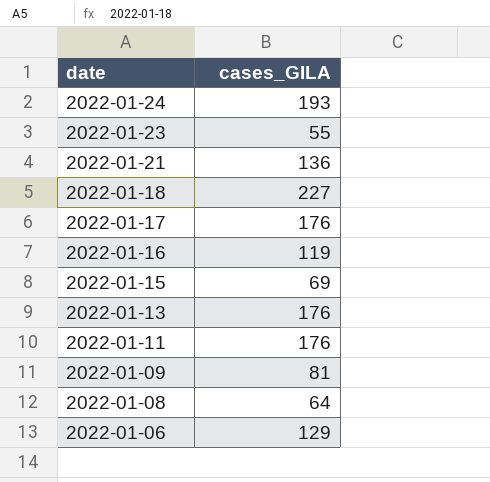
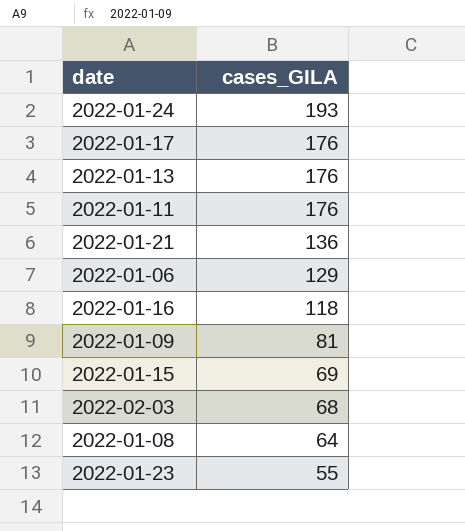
row order: date descending -> cases_GILA descending
row 2022-01-18: 227 -> none
2022-01-16 | cases_GILA: 119 -> 118
row 2022-02-03: none -> 68

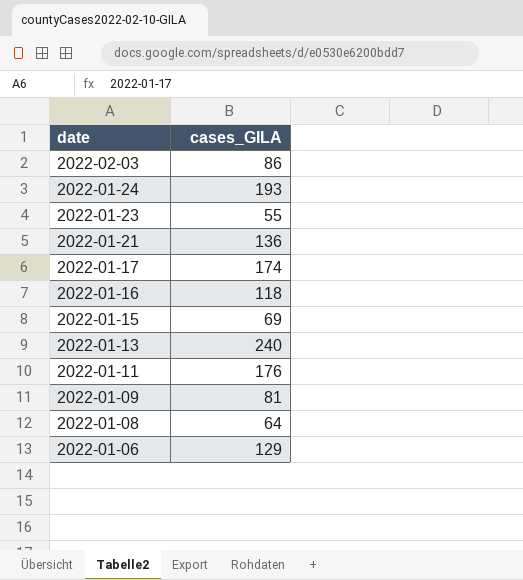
row order: cases_GILA descending -> date descending
2022-02-03 | cases_GILA: 68 -> 86
2022-01-17 | cases_GILA: 176 -> 174
2022-01-13 | cases_GILA: 176 -> 240

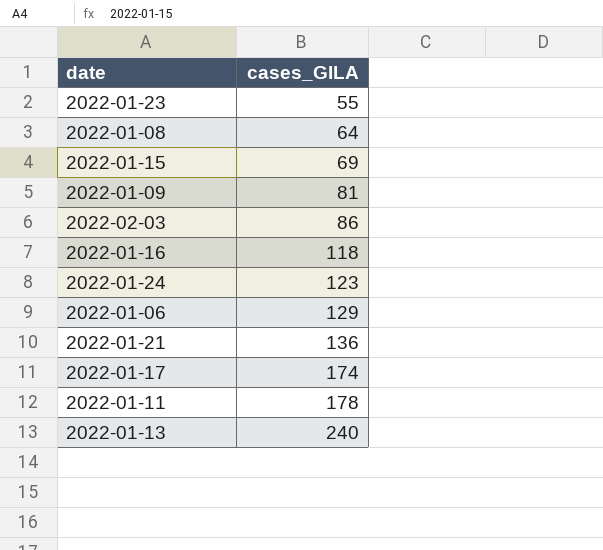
row order: date descending -> cases_GILA ascending
2022-01-24 | cases_GILA: 193 -> 123
2022-01-11 | cases_GILA: 176 -> 178

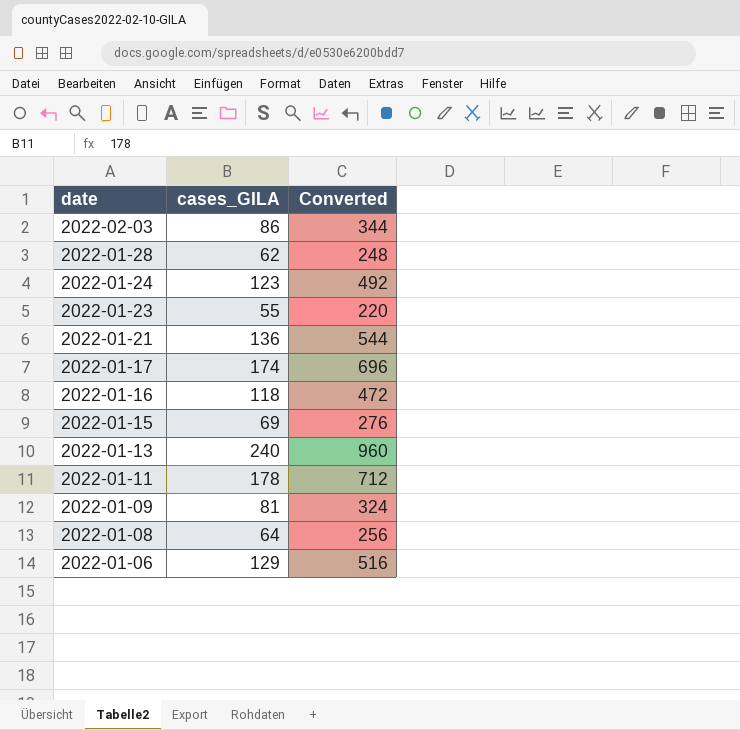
row order: cases_GILA ascending -> date descending
column Converted | formula: none -> [cases_GILA] * 4
row 2022-01-28: none -> 62 | 248

